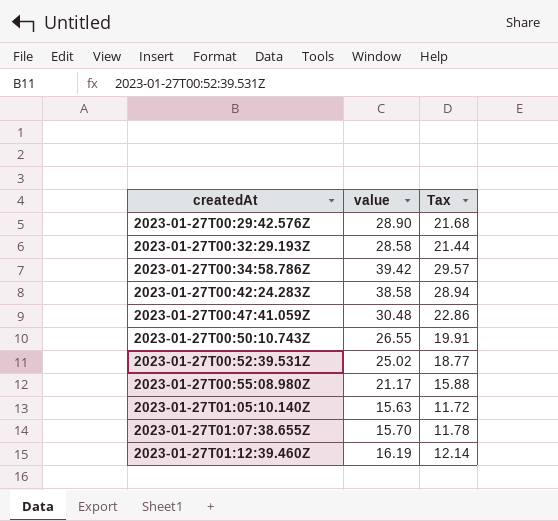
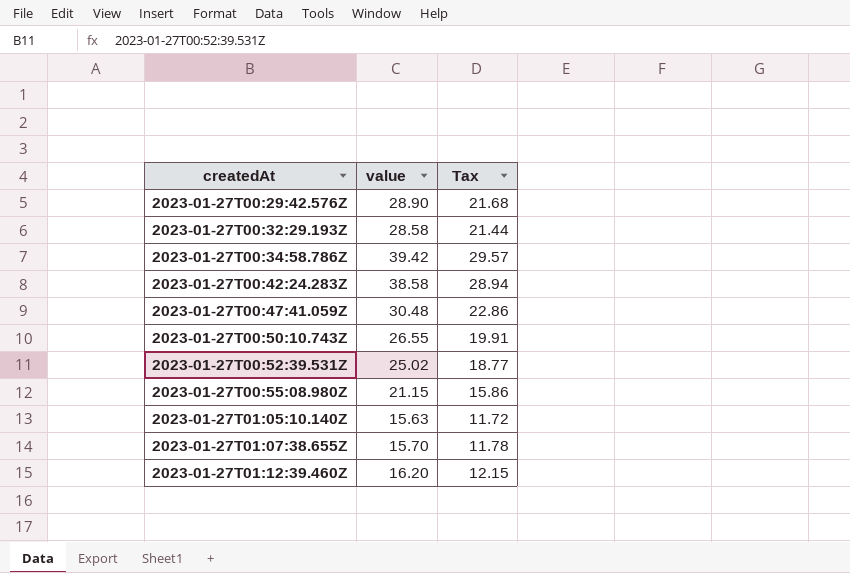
2023-01-27T00:55:08.980Z | value: 21.17 -> 21.15
2023-01-27T00:55:08.980Z | Tax: 15.88 -> 15.86
2023-01-27T01:12:39.460Z | value: 16.19 -> 16.20
2023-01-27T01:12:39.460Z | Tax: 12.14 -> 12.15

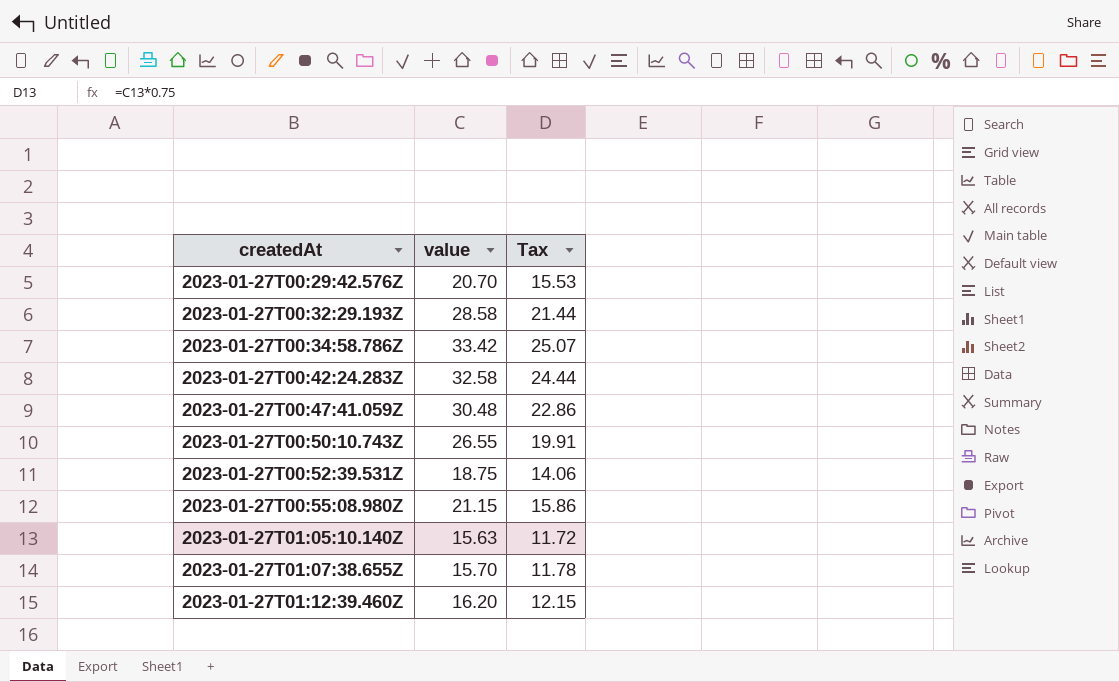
2023-01-27T00:29:42.576Z | value: 28.90 -> 20.70
2023-01-27T00:29:42.576Z | Tax: 21.68 -> 15.53
2023-01-27T00:34:58.786Z | value: 39.42 -> 33.42
2023-01-27T00:34:58.786Z | Tax: 29.57 -> 25.07
2023-01-27T00:42:24.283Z | value: 38.58 -> 32.58
2023-01-27T00:42:24.283Z | Tax: 28.94 -> 24.44
2023-01-27T00:52:39.531Z | value: 25.02 -> 18.75
2023-01-27T00:52:39.531Z | Tax: 18.77 -> 14.06

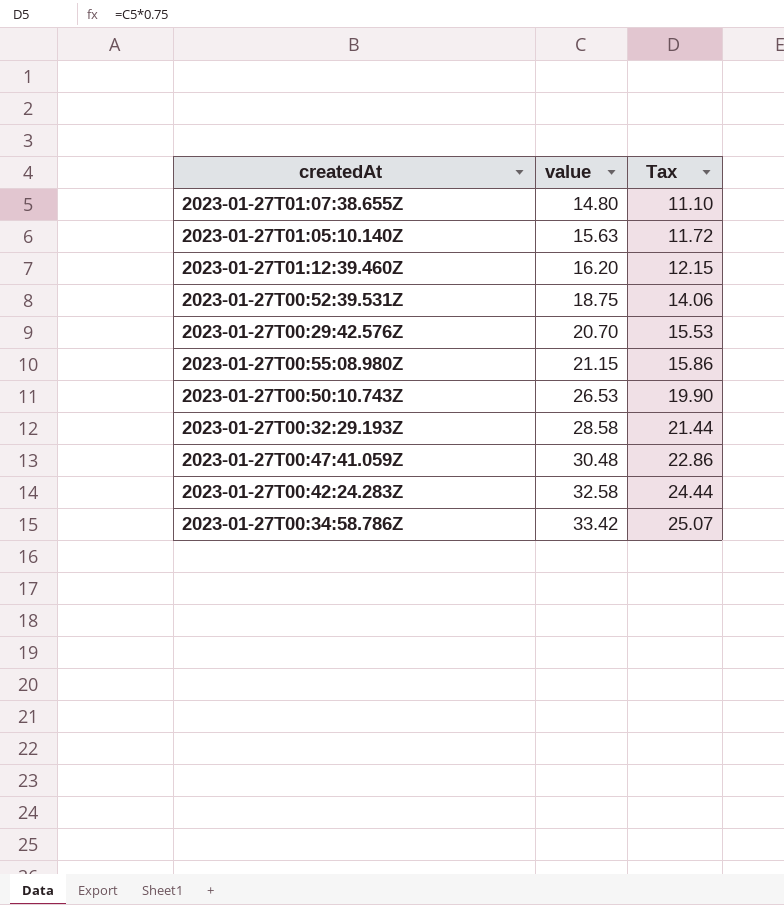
row order: createdAt ascending -> value ascending
2023-01-27T01:07:38.655Z | value: 15.70 -> 14.80
2023-01-27T01:07:38.655Z | Tax: 11.78 -> 11.10
2023-01-27T00:50:10.743Z | value: 26.55 -> 26.53
2023-01-27T00:50:10.743Z | Tax: 19.91 -> 19.90

